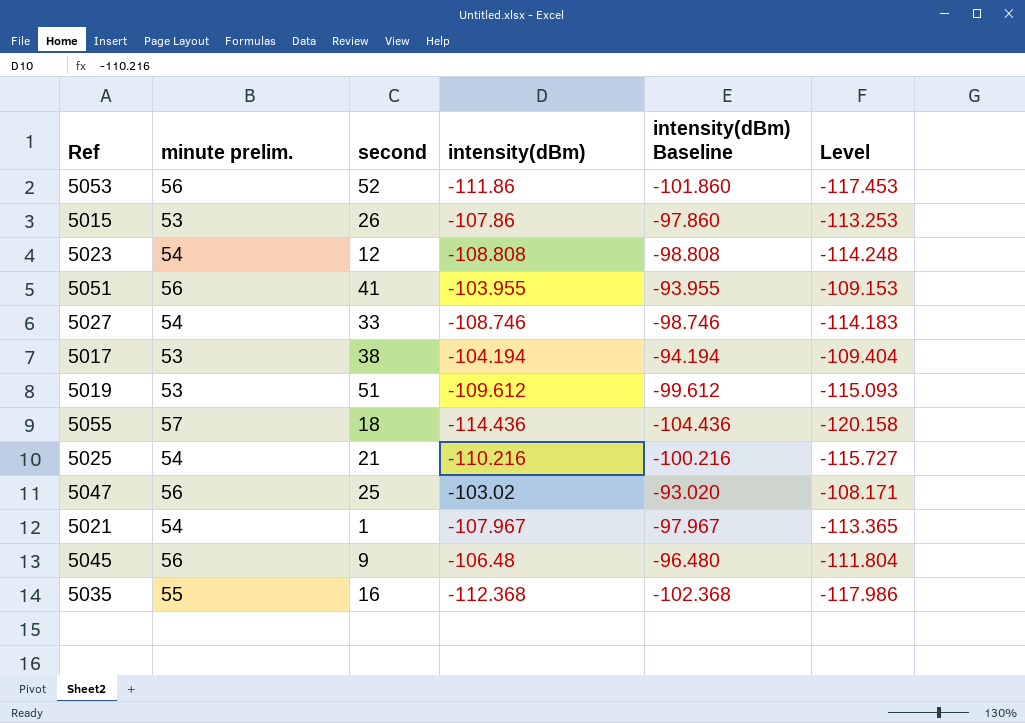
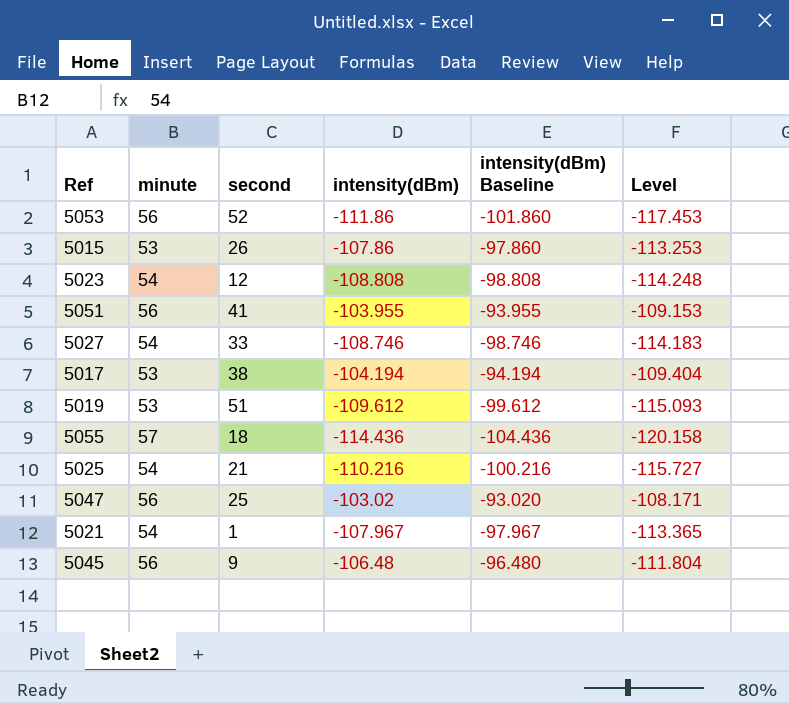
column name: minute prelim. -> minute
row 5035: 55 | 16 | -112.368 | -102.368 | -117.986 -> none

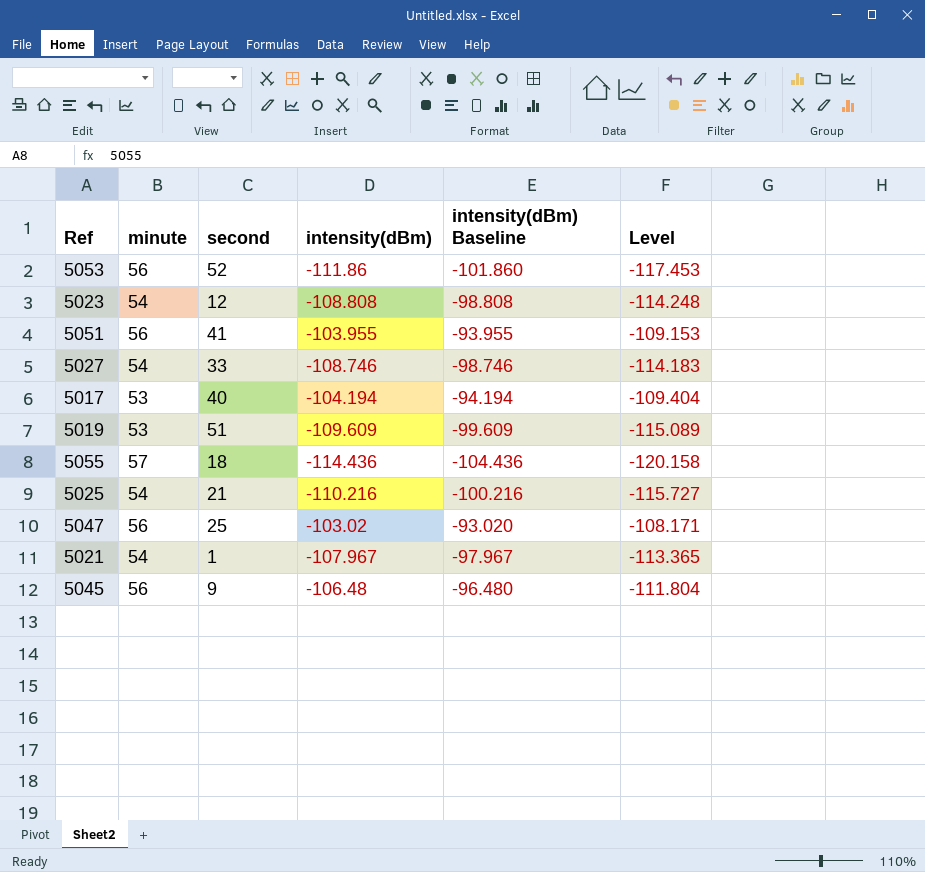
row 5015: 53 | 26 | -107.86 | -97.860 | -113.253 -> none
5017 | second: 38 -> 40
5019 | intensity(dBm): -109.612 -> -109.609
5019 | intensity(dBm) Baseline: -99.612 -> -99.609
5019 | Level: -115.093 -> -115.089

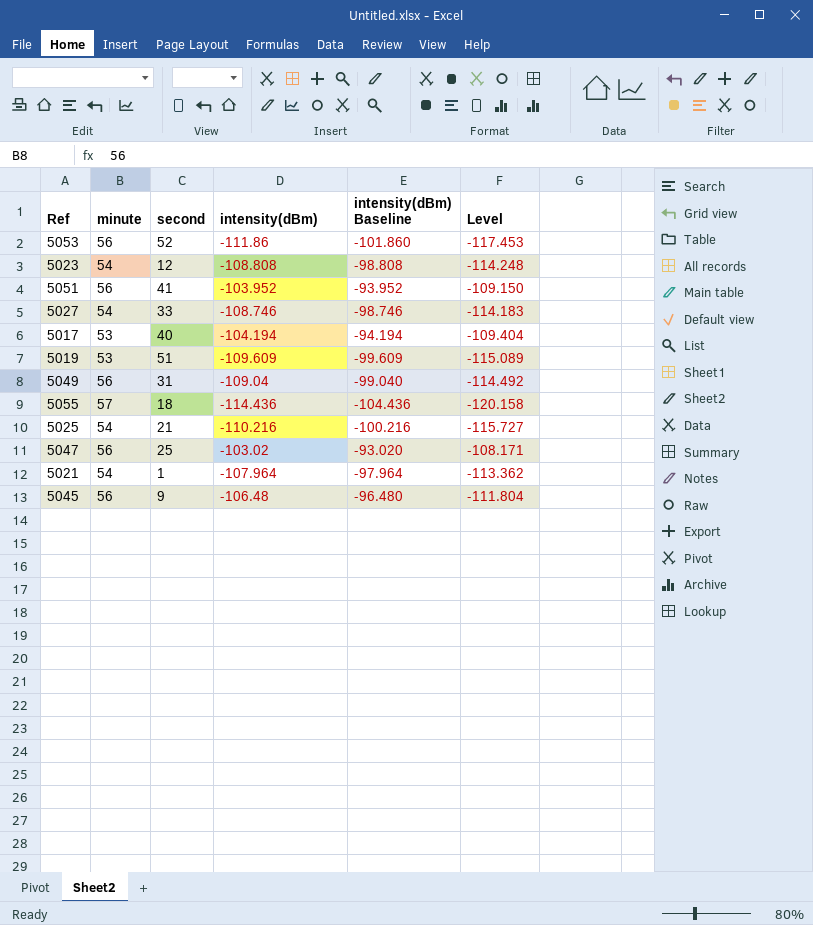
5051 | intensity(dBm): -103.955 -> -103.952
5051 | intensity(dBm) Baseline: -93.955 -> -93.952
5051 | Level: -109.153 -> -109.150
row 5049: none -> 56 | 31 | -109.04 | -99.040 | -114.492
5021 | intensity(dBm): -107.967 -> -107.964
5021 | intensity(dBm) Baseline: -97.967 -> -97.964
5021 | Level: -113.365 -> -113.362

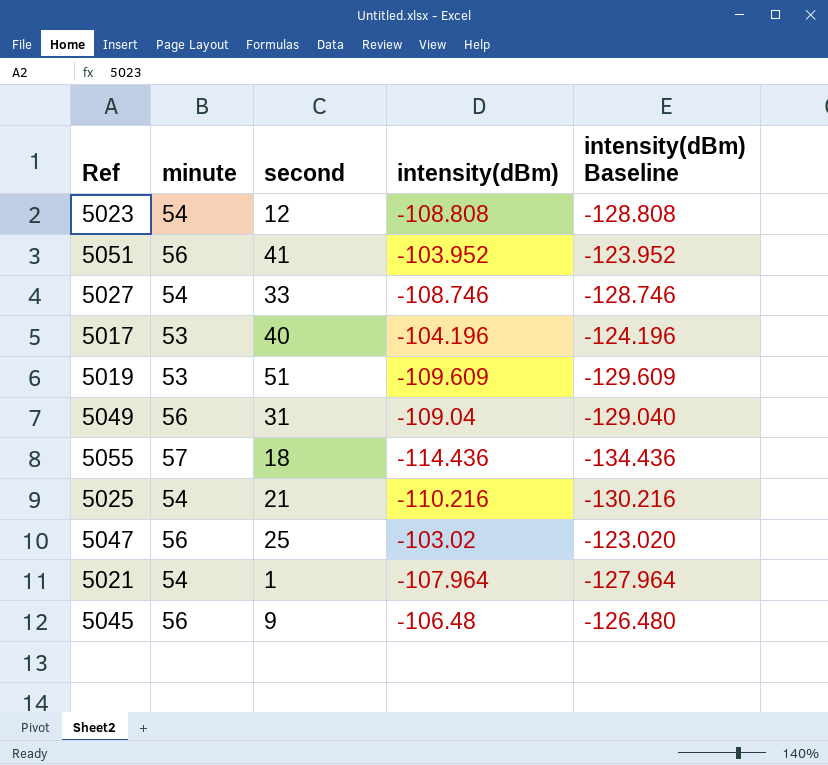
column Level | formula: [intensity(dBm)] * 1.05 -> none
column intensity(dBm) Baseline | formula: [intensity(dBm)] + 10 -> [intensity(dBm)] - 20
row 5053: 56 | 52 | -111.86 | -101.860 | -117.453 -> none
5017 | intensity(dBm): -104.194 -> -104.196

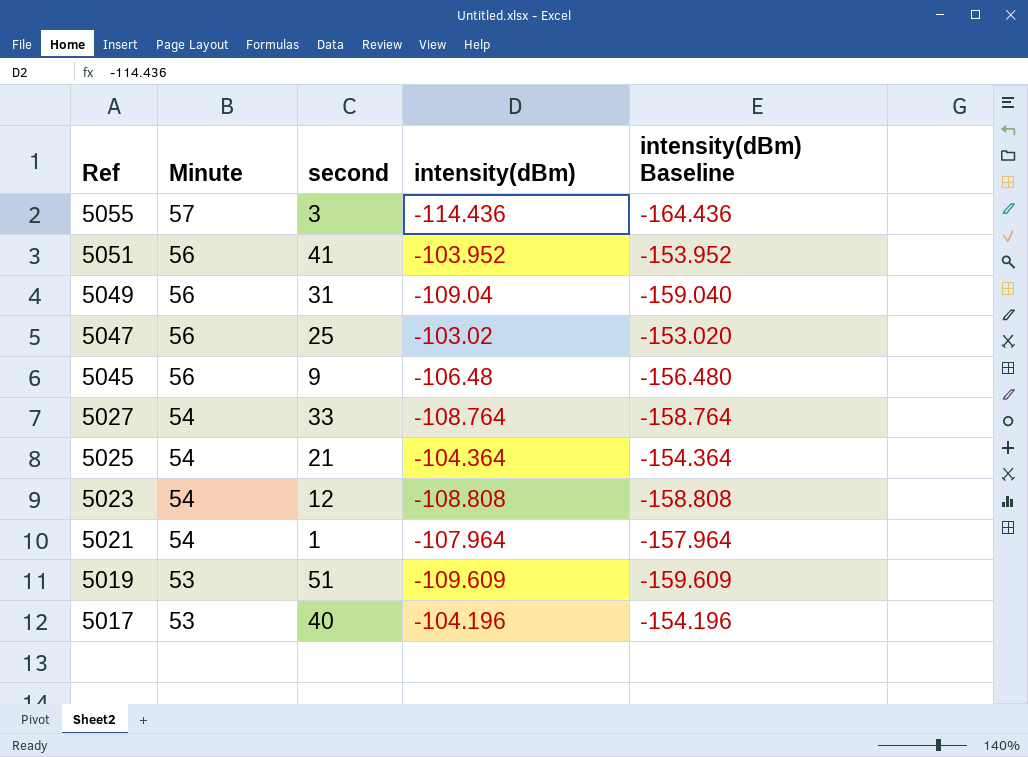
row order: none -> Ref descending
column name: minute -> Minute
column intensity(dBm) Baseline | formula: [intensity(dBm)] - 20 -> [intensity(dBm)] - 50
5055 | second: 18 -> 3
5027 | intensity(dBm): -108.746 -> -108.764
5025 | intensity(dBm): -110.216 -> -104.364

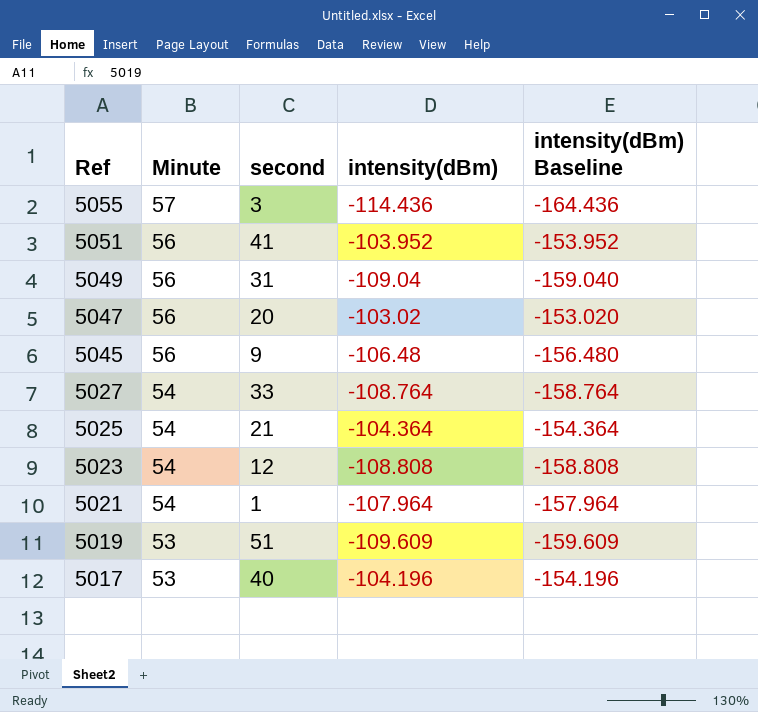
5047 | second: 25 -> 20

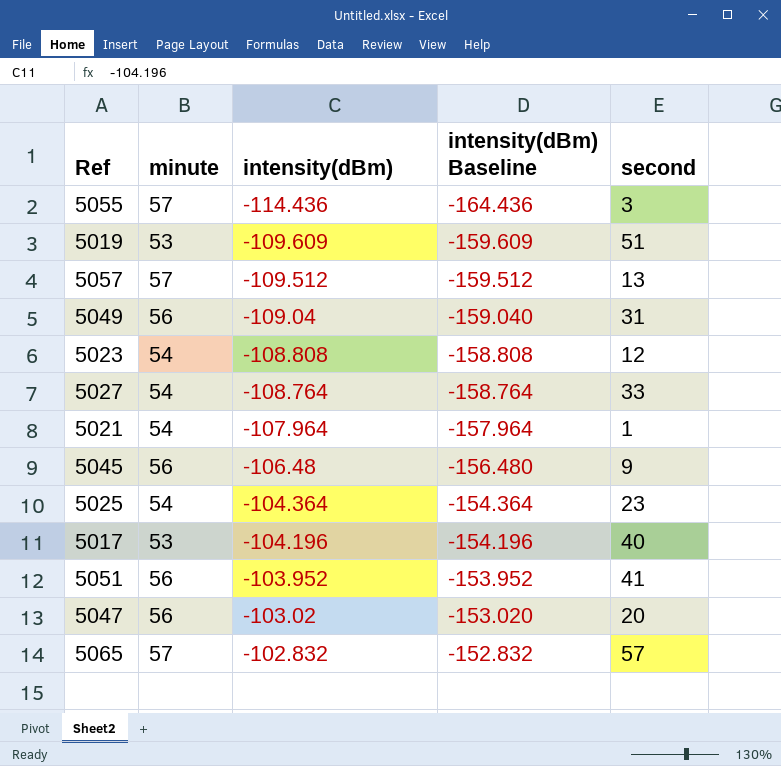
row order: Ref descending -> intensity(dBm) ascending
column name: Minute -> minute
column second | position: 3 -> 5
row 5057: none -> 57 | -109.512 | -159.512 | 13
5025 | second: 21 -> 23
row 5065: none -> 57 | -102.832 | -152.832 | 57

